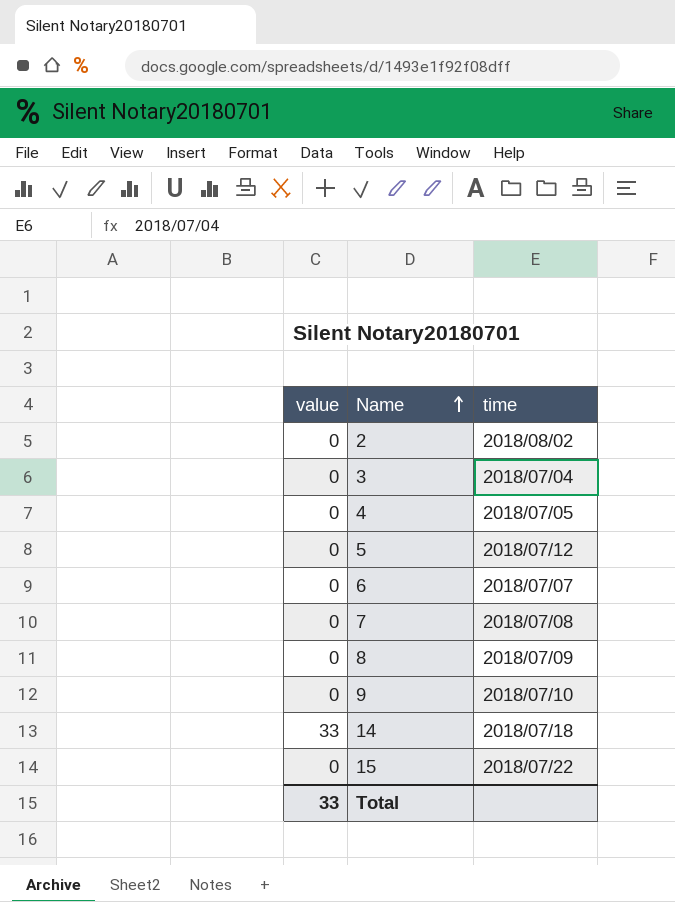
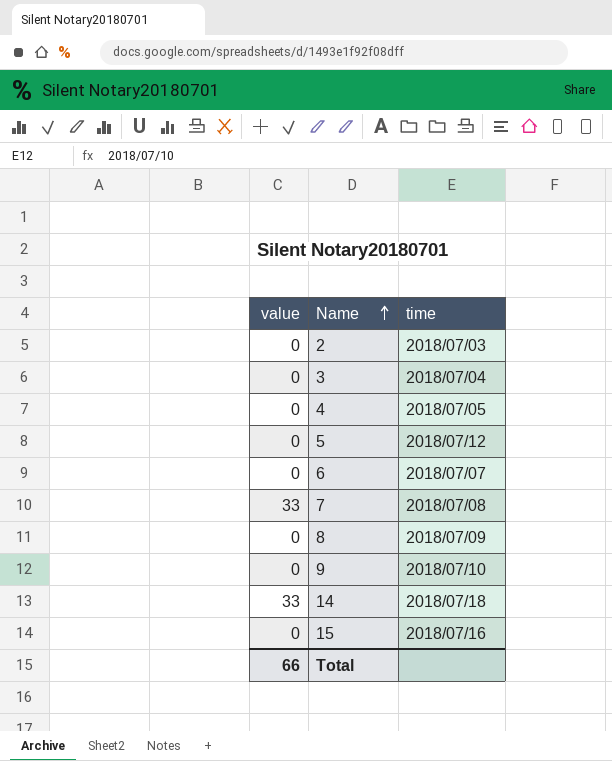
2 | time: 2018/08/02 -> 2018/07/03
7 | value: 0 -> 33
15 | time: 2018/07/22 -> 2018/07/16
Total | value: 33 -> 66

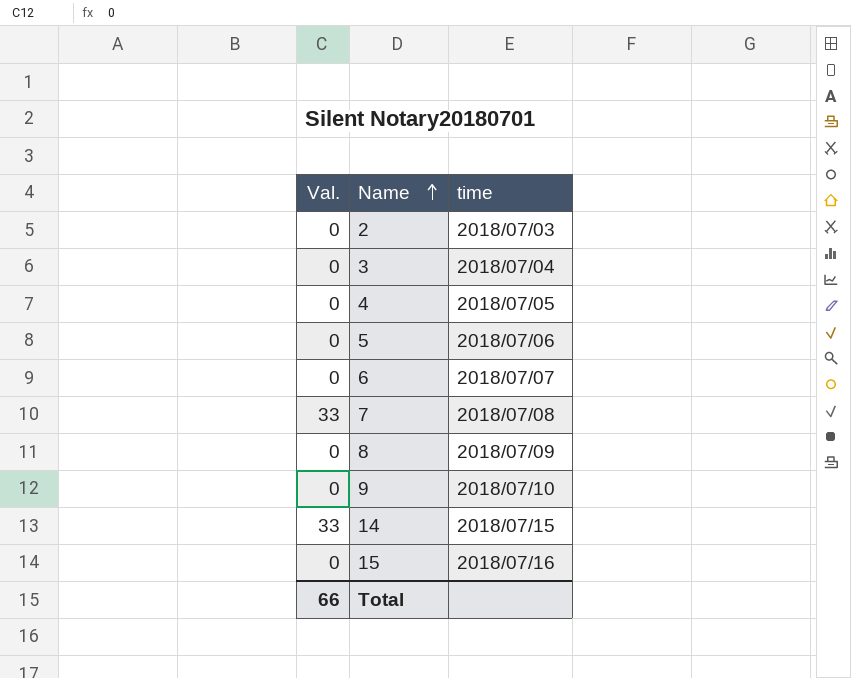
column name: value -> Val.
5 | time: 2018/07/12 -> 2018/07/06
14 | time: 2018/07/18 -> 2018/07/15

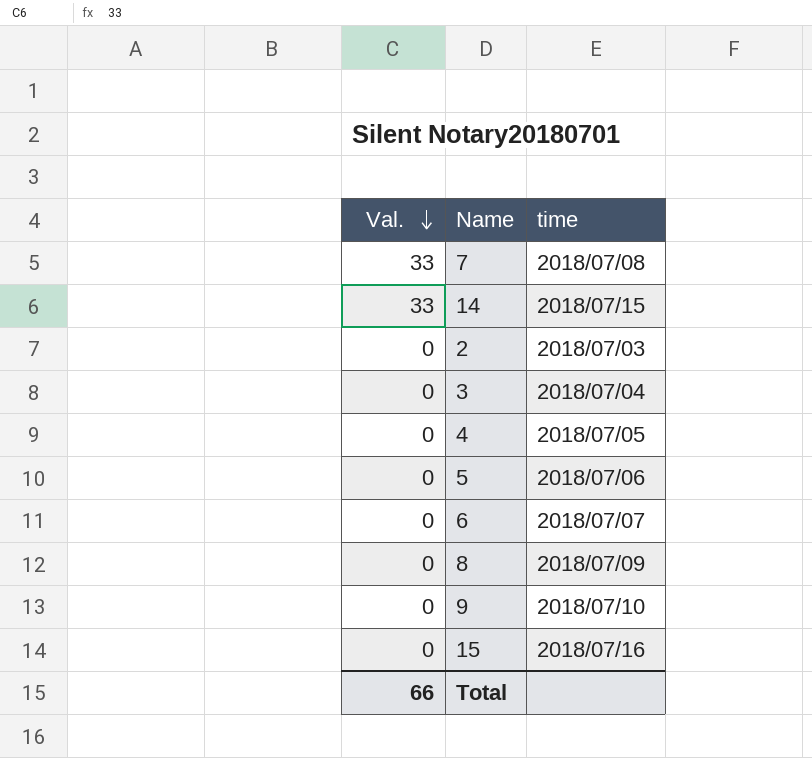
row order: Name ascending -> Val. descending

